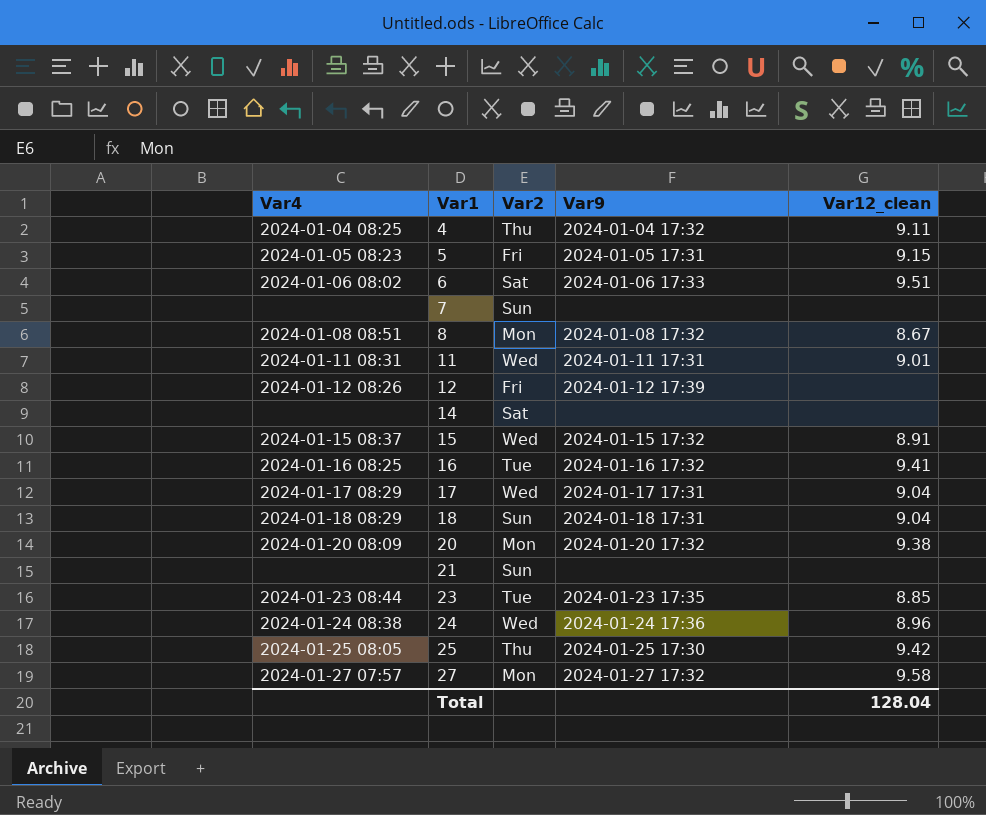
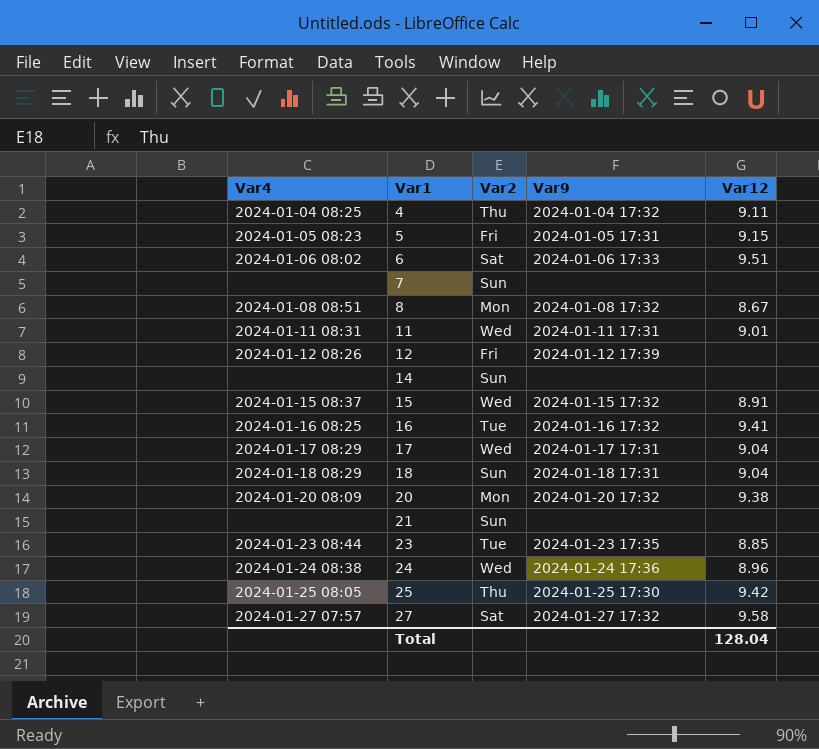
column name: Var12_clean -> Var12
14 | Var2: Sat -> Sun
27 | Var2: Mon -> Sat

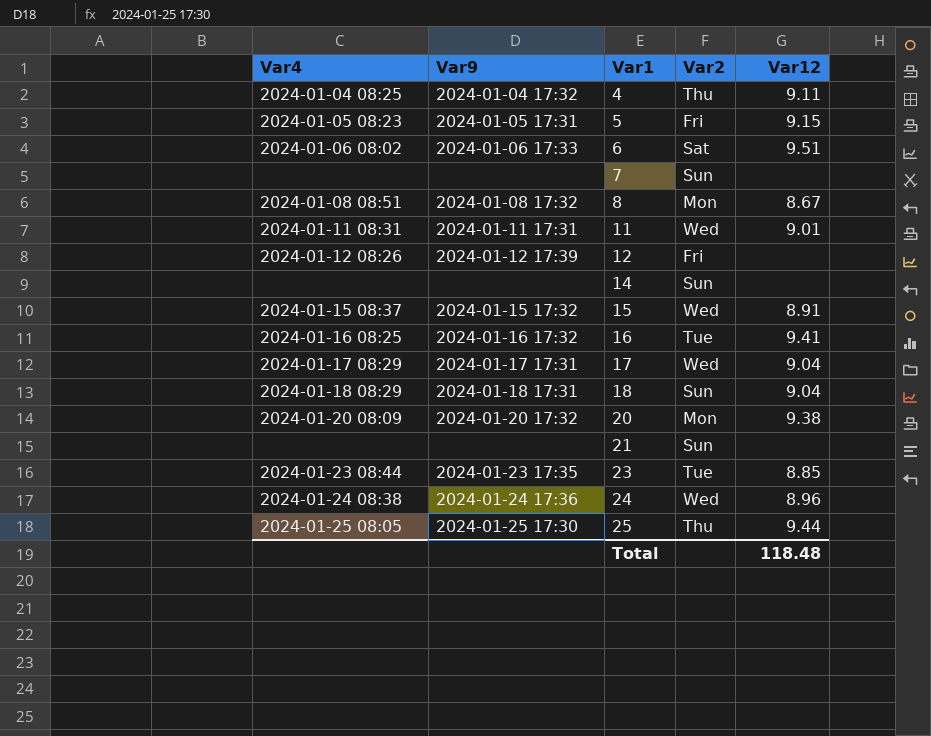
column Var9 | position: 4 -> 2
row 27: 2024-01-27 07:57 | Sat | 2024-01-27 17:32 | 9.58 -> none
25 | Var12: 9.42 -> 9.44
Total | Var12: 128.04 -> 118.48

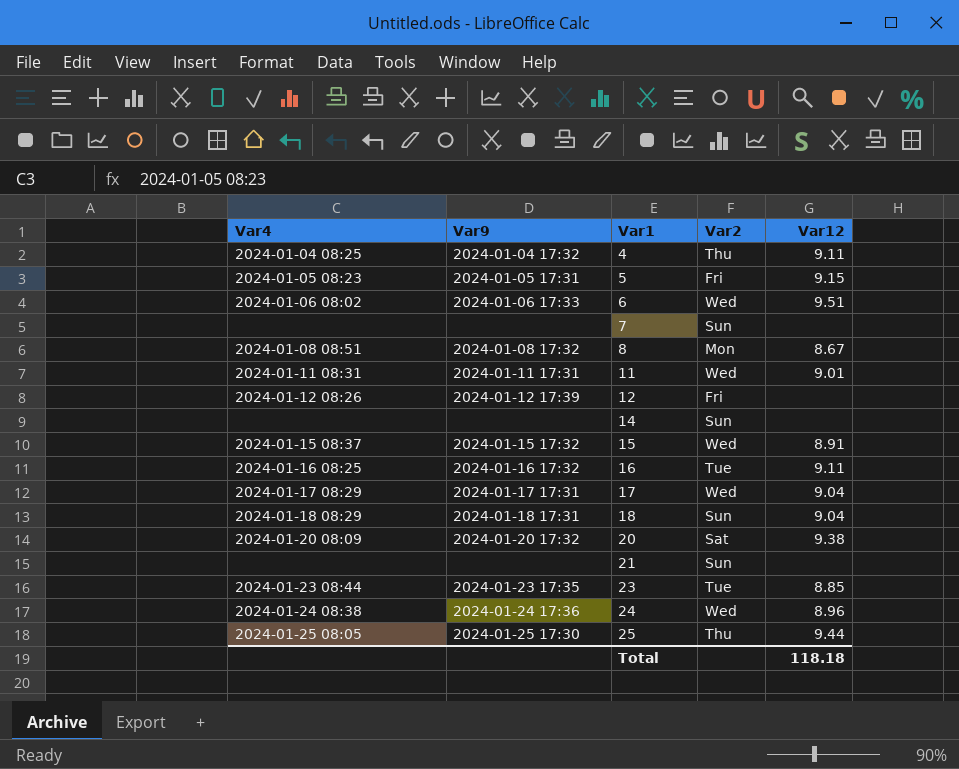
6 | Var2: Sat -> Wed
16 | Var12: 9.41 -> 9.11
20 | Var2: Mon -> Sat
Total | Var12: 118.48 -> 118.18

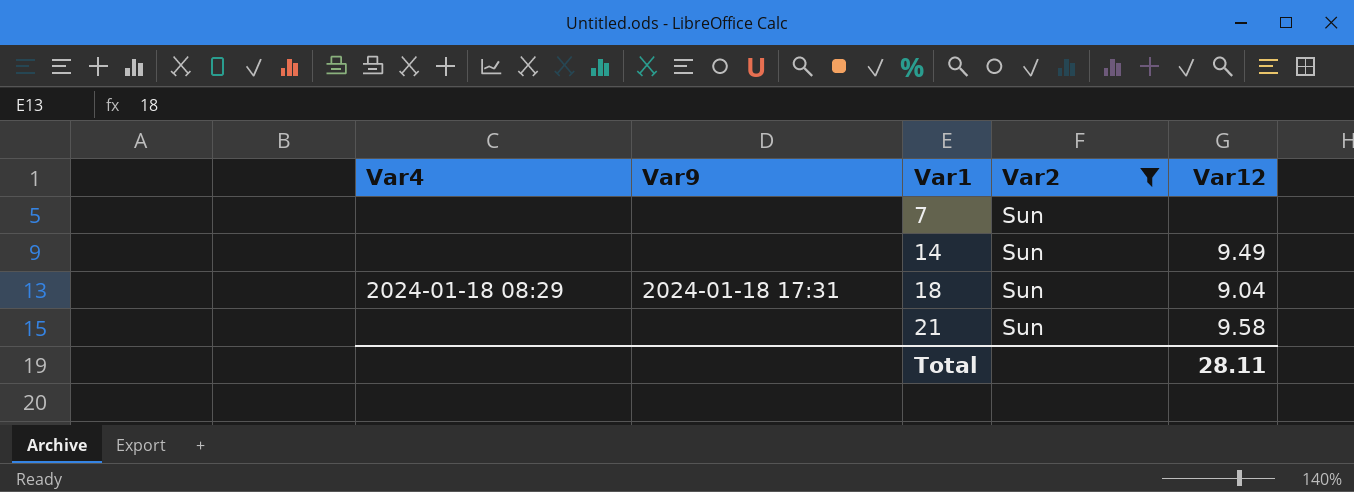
filter: none -> Var2 = Sun
14 | Var12: none -> 9.49
21 | Var12: none -> 9.58
Total | Var12: 118.18 -> 28.11

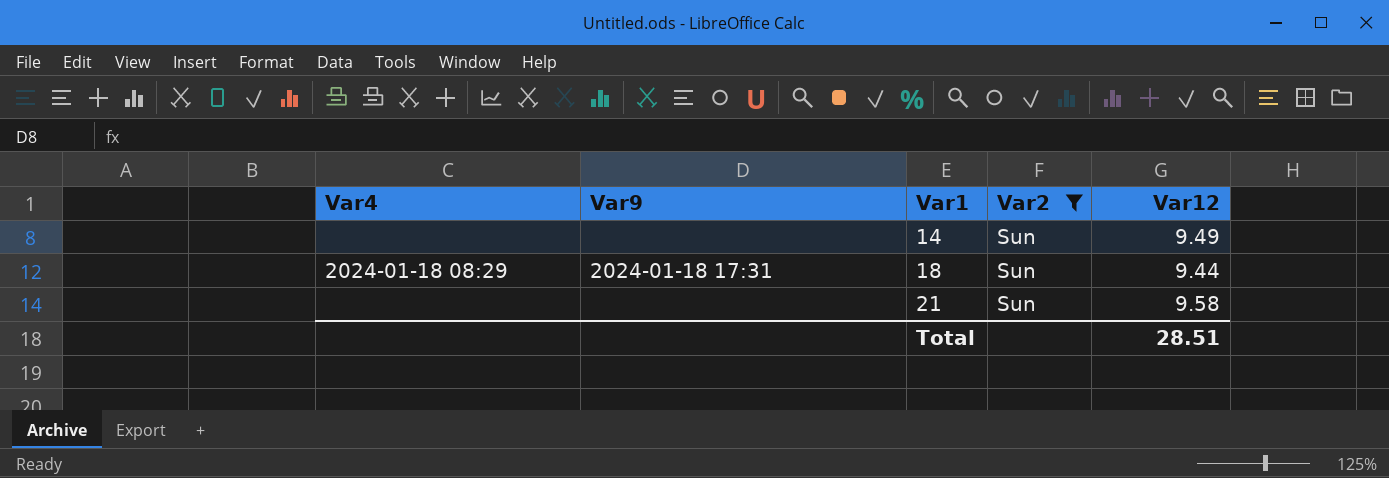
row 7: none | none | Sun | none -> none
18 | Var12: 9.04 -> 9.44
Total | Var12: 28.11 -> 28.51

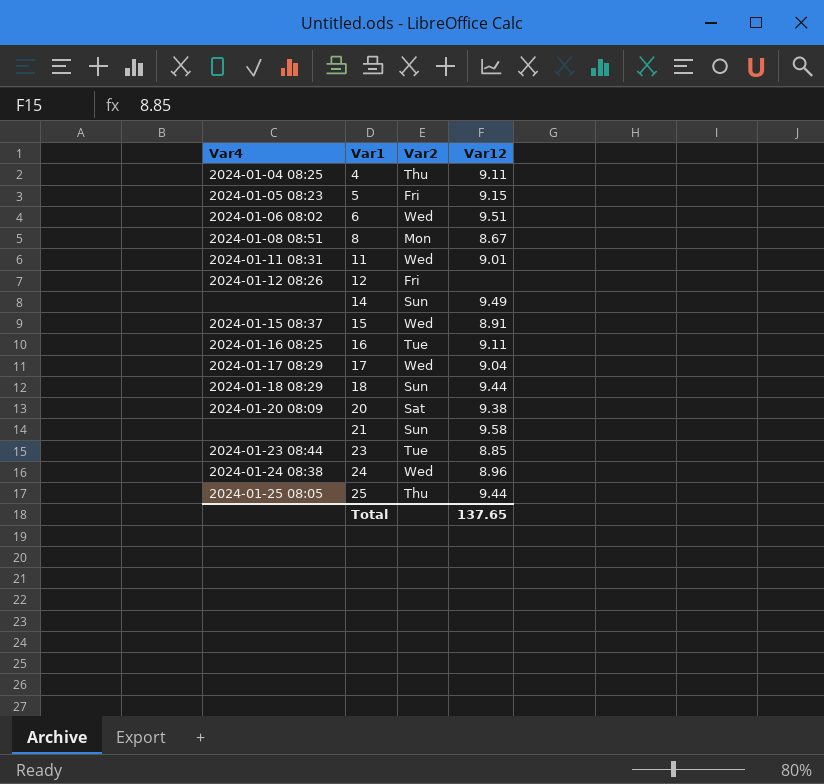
filter: Var2 = Sun -> none
column Var9 | position: 2 -> none
Total | Var12: 28.51 -> 137.65

